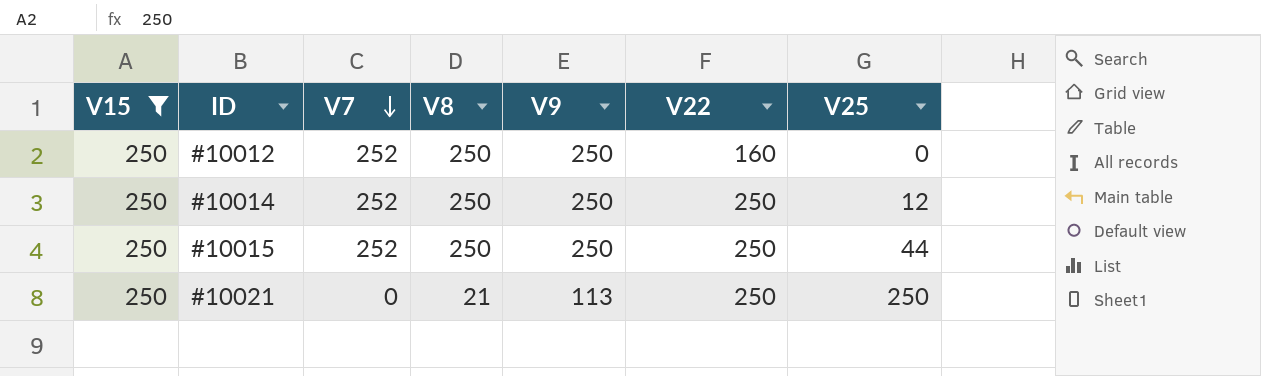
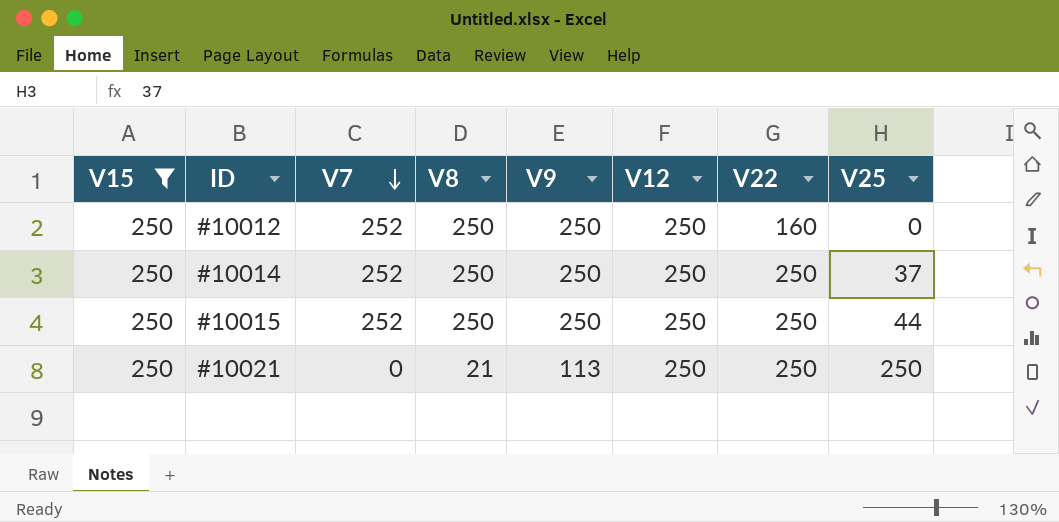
column V12 | position: none -> 6
#10014 | V25: 12 -> 37

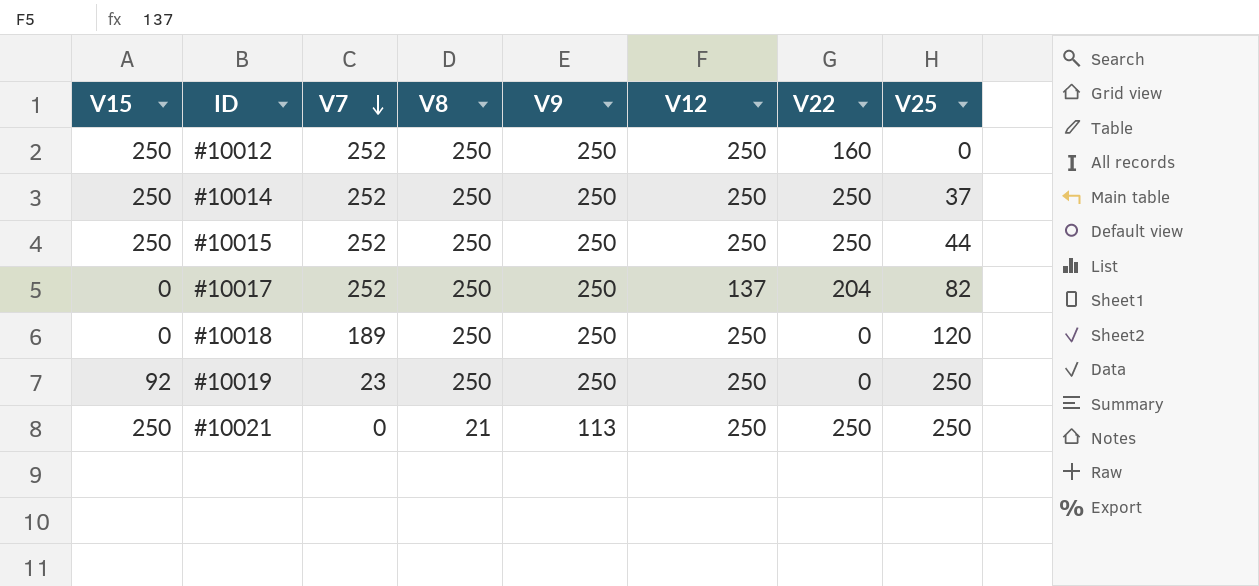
filter: V15 = 250 -> none

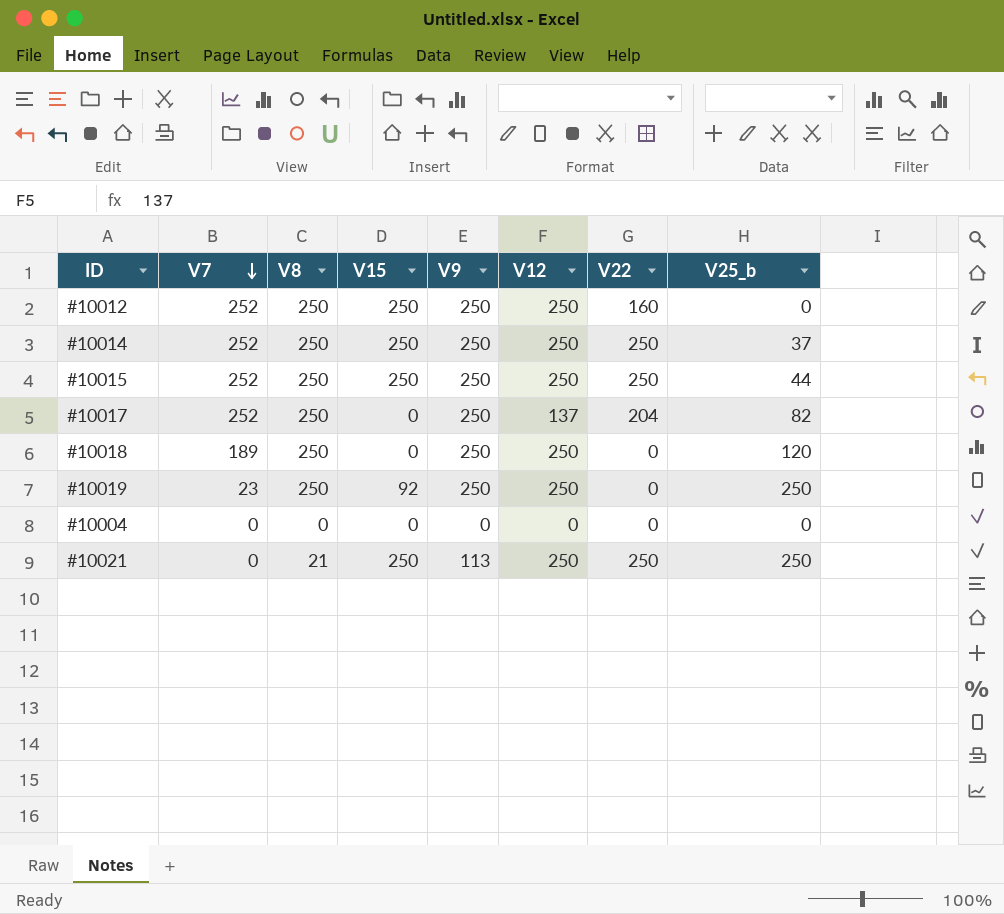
column V15 | position: 1 -> 4
column name: V25 -> V25_b
row #10004: none -> 0 | 0 | 0 | 0 | 0 | 0 | 0

